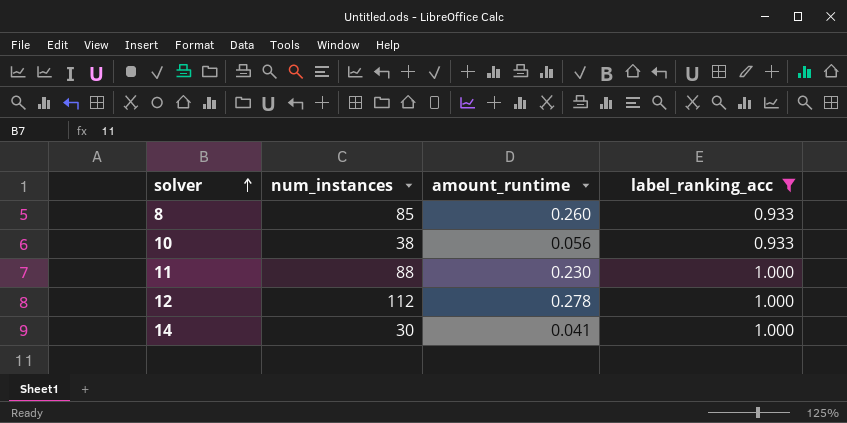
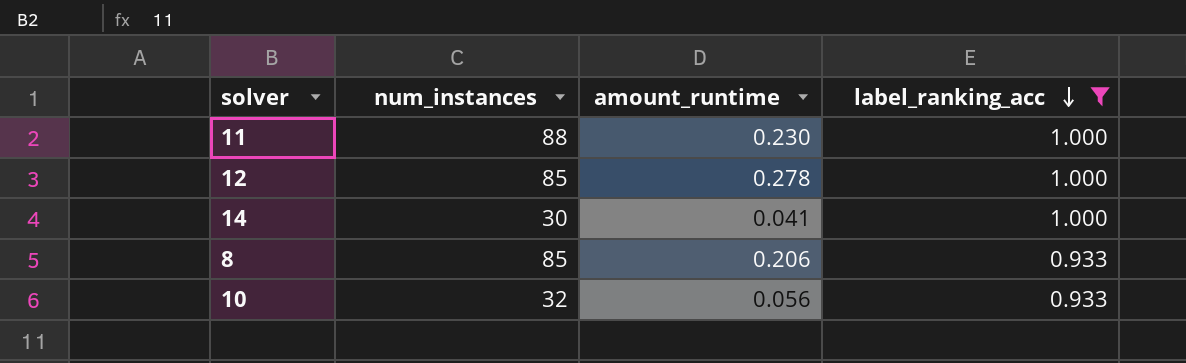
row order: solver ascending -> label_ranking_acc descending
12 | num_instances: 112 -> 85
8 | amount_runtime: 0.260 -> 0.206
10 | num_instances: 38 -> 32

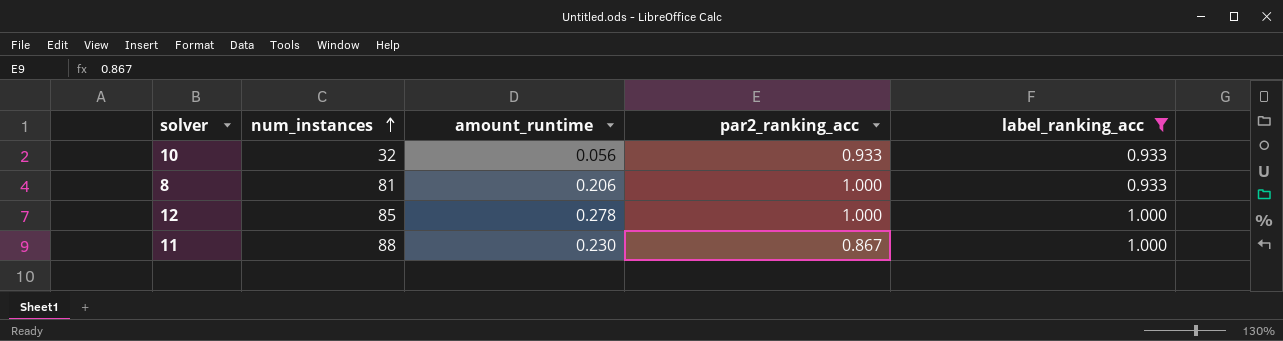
row order: label_ranking_acc descending -> num_instances ascending
column par2_ranking_acc | position: none -> 4
row 14: 30 | 0.041 | 1.000 -> none
8 | num_instances: 85 -> 81

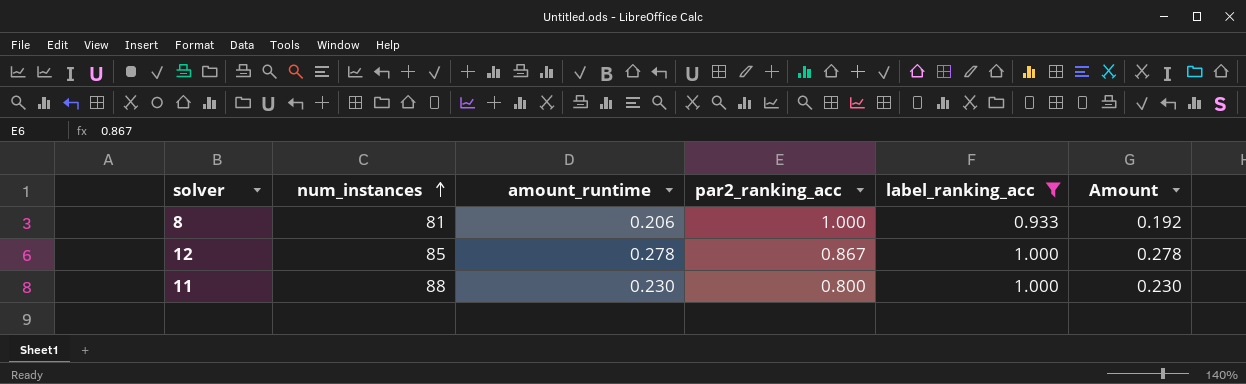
column Amount | formula: none -> [amount_runtime] * [label_ranking_acc]
row 10: 32 | 0.056 | 0.933 | 0.933 -> none
12 | par2_ranking_acc: 1.000 -> 0.867
11 | par2_ranking_acc: 0.867 -> 0.800

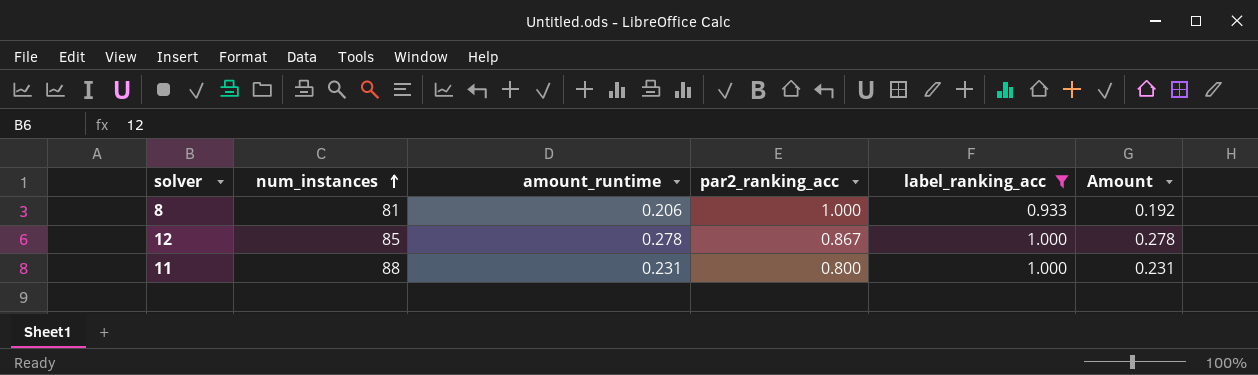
11 | amount_runtime: 0.230 -> 0.231
11 | Amount: 0.230 -> 0.231

